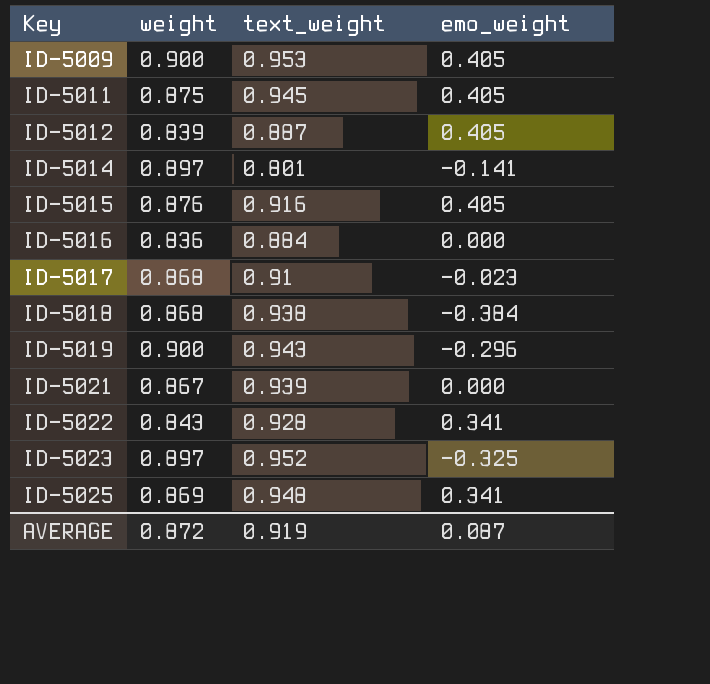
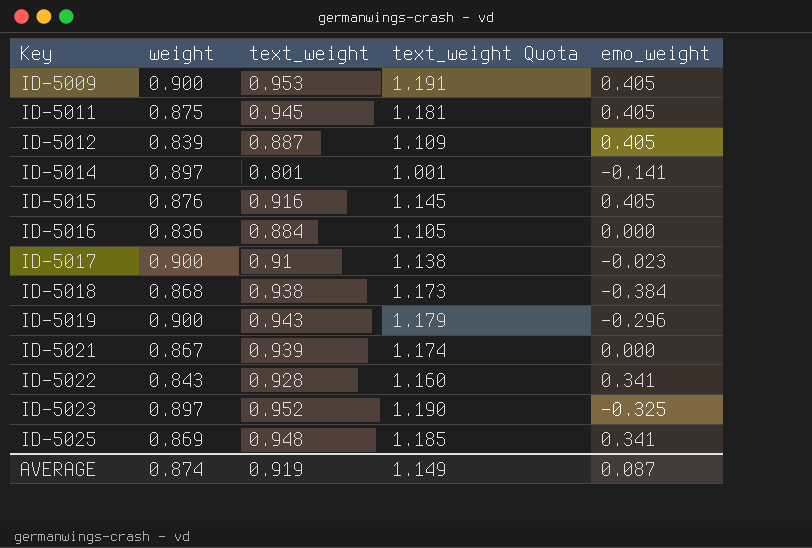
column text_weight Quota | formula: none -> [text_weight] * 1.25
ID-5017 | weight: 0.868 -> 0.900
AVERAGE | weight: 0.872 -> 0.874

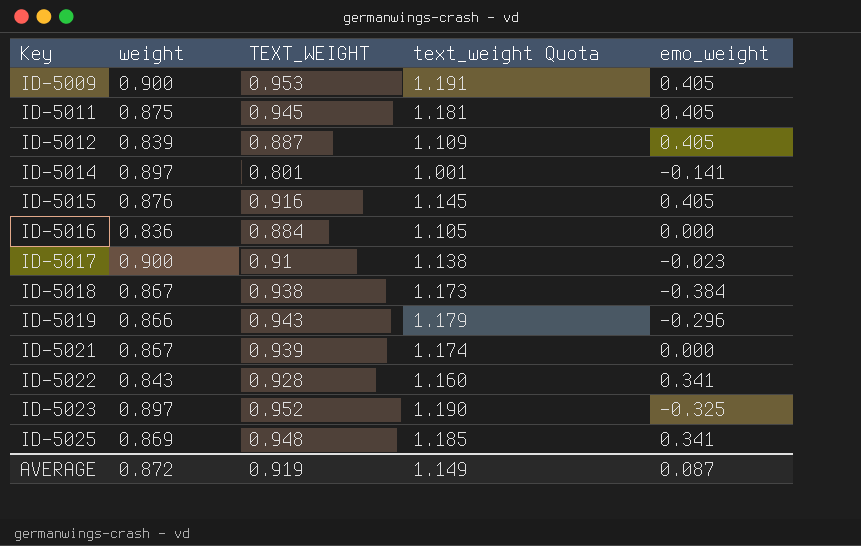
column name: text_weight -> TEXT_WEIGHT
ID-5018 | weight: 0.868 -> 0.867
ID-5019 | weight: 0.900 -> 0.866
AVERAGE | weight: 0.874 -> 0.872

